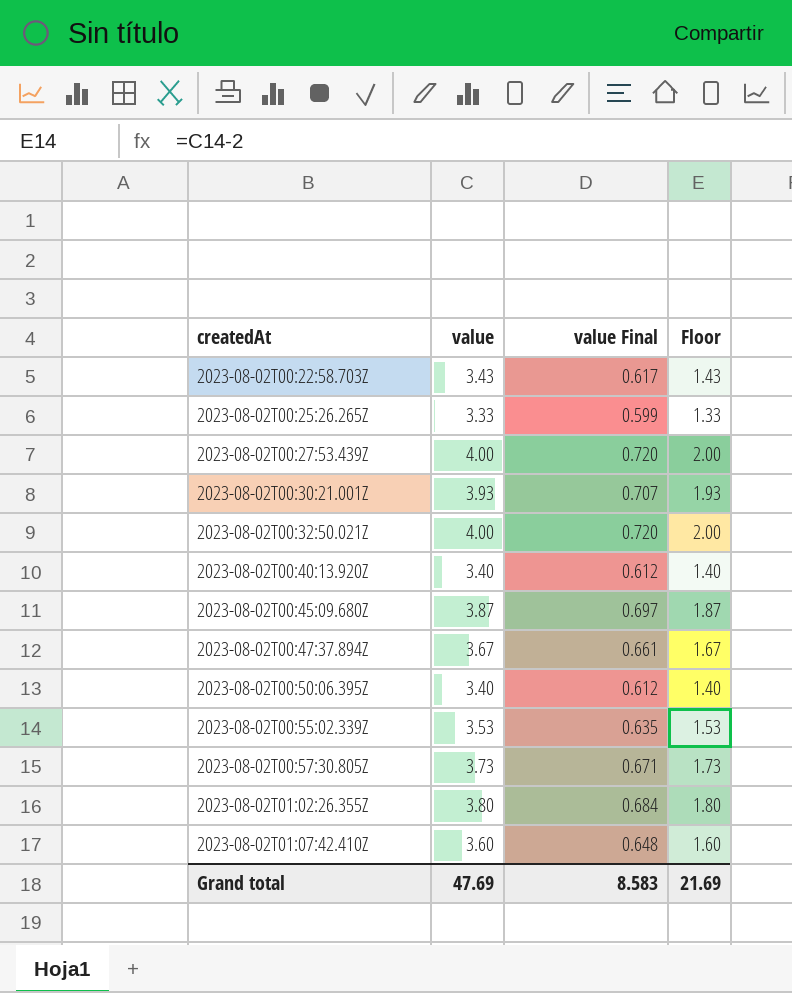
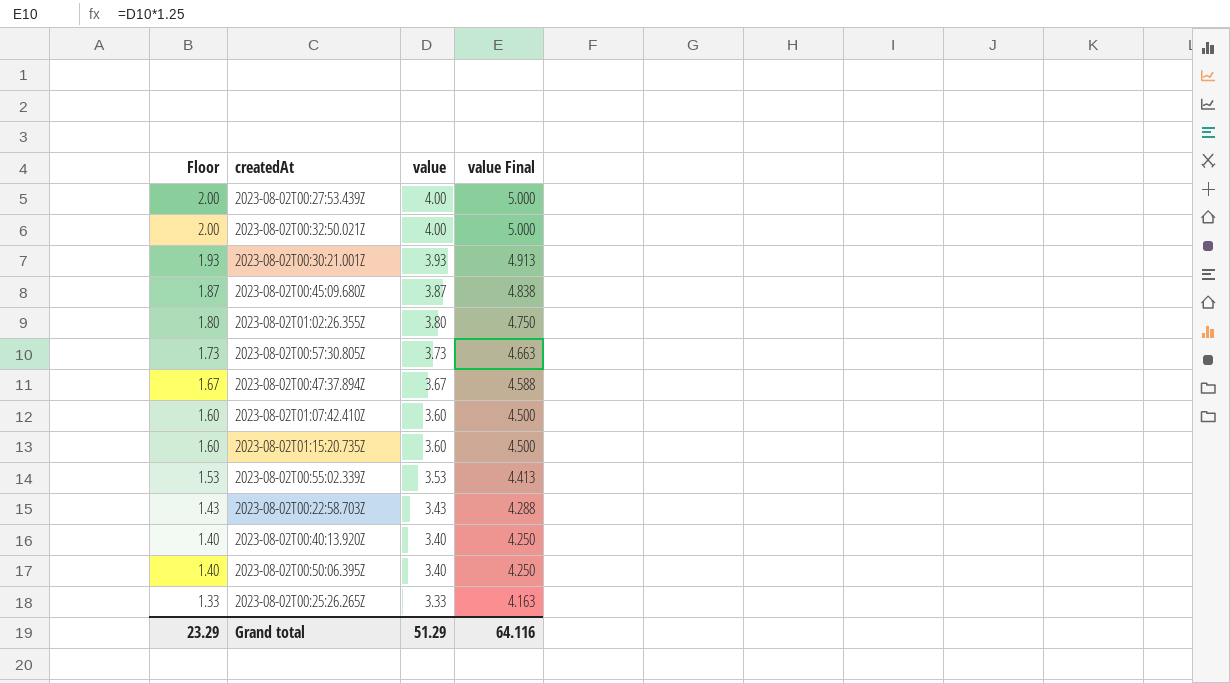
row order: createdAt ascending -> Floor descending
column Floor | position: 4 -> 1
column value Final | formula: [value] * 0.18 -> [value] * 1.25
row 2023-08-02T01:15:20.735Z: none -> 1.60 | 3.60 | 4.500
Grand total | Floor: 21.69 -> 23.29
Grand total | value: 47.69 -> 51.29
Grand total | value Final: 8.583 -> 64.116

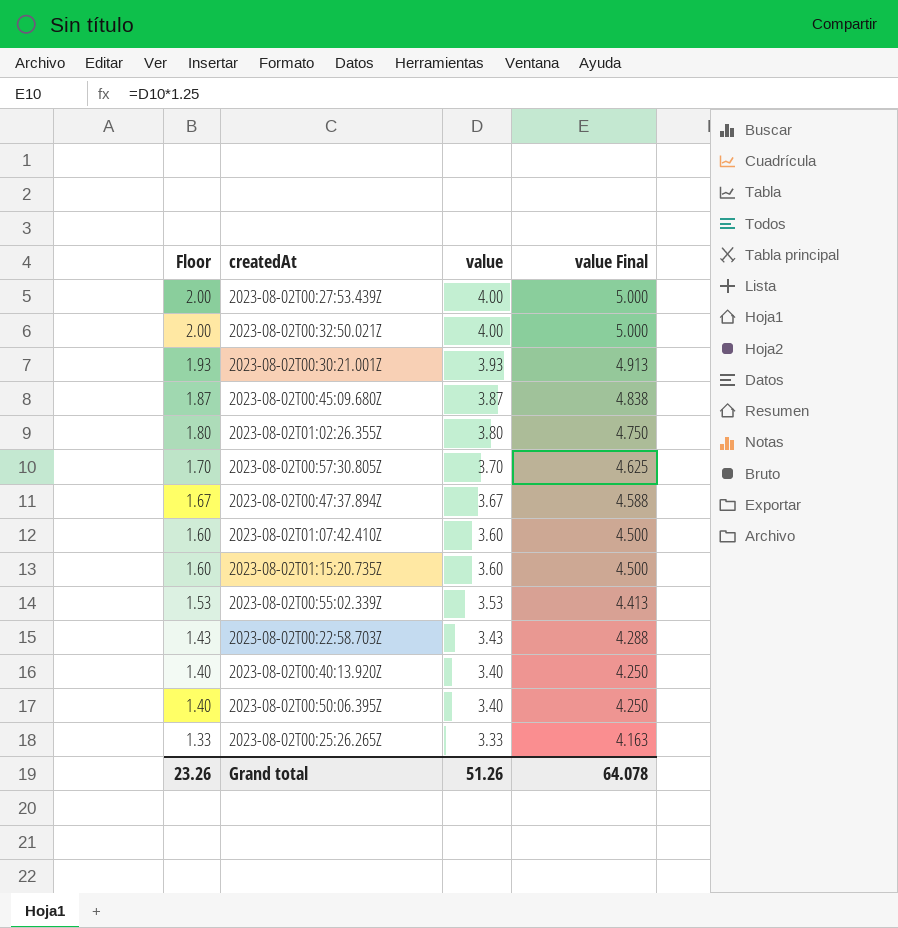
2023-08-02T00:57:30.805Z | Floor: 1.73 -> 1.70
2023-08-02T00:57:30.805Z | value: 3.73 -> 3.70
2023-08-02T00:57:30.805Z | value Final: 4.663 -> 4.625
Grand total | Floor: 23.29 -> 23.26
Grand total | value: 51.29 -> 51.26
Grand total | value Final: 64.116 -> 64.078

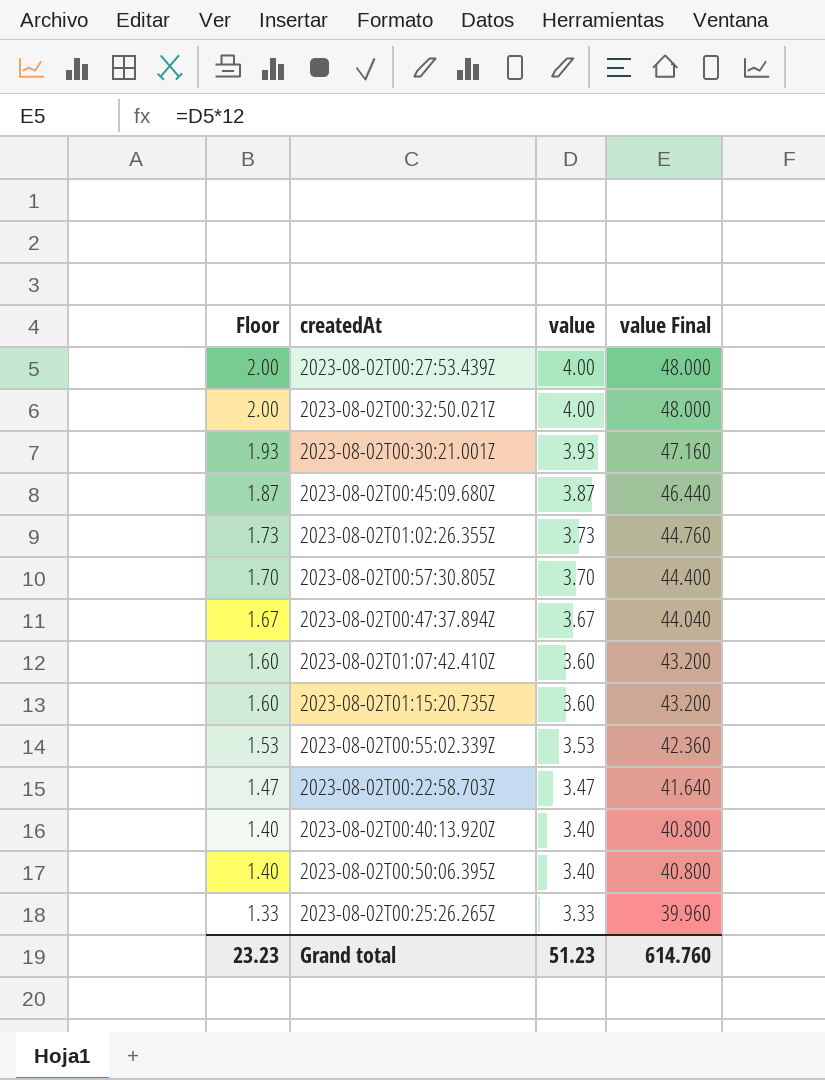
column value Final | formula: [value] * 1.25 -> [value] * 12
2023-08-02T01:02:26.355Z | Floor: 1.80 -> 1.73
2023-08-02T01:02:26.355Z | value: 3.80 -> 3.73
2023-08-02T00:22:58.703Z | Floor: 1.43 -> 1.47
2023-08-02T00:22:58.703Z | value: 3.43 -> 3.47
Grand total | Floor: 23.26 -> 23.23
Grand total | value: 51.26 -> 51.23
Grand total | value Final: 64.078 -> 614.760

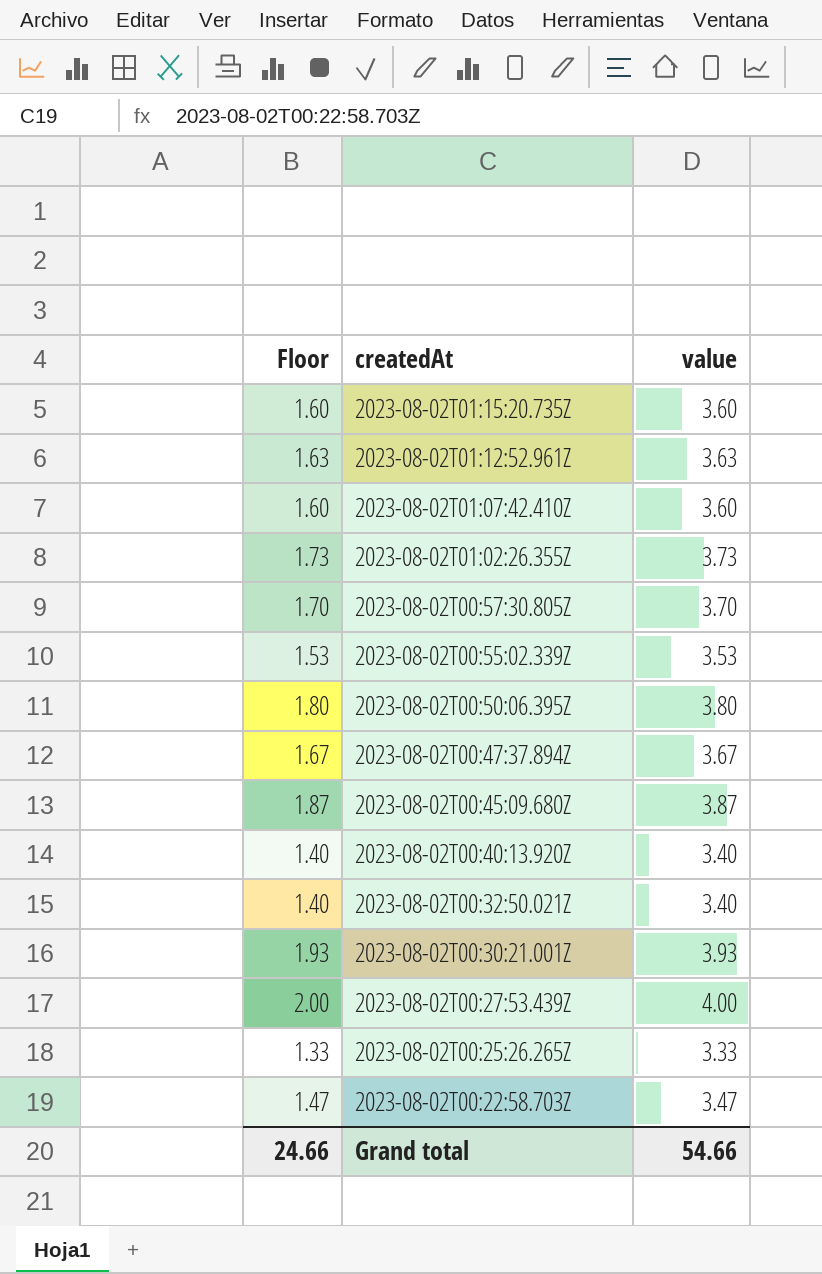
row order: Floor descending -> createdAt descending
column value Final | formula: [value] * 12 -> none
row 2023-08-02T01:12:52.961Z: none -> 1.63 | 3.63
2023-08-02T00:50:06.395Z | Floor: 1.40 -> 1.80
2023-08-02T00:50:06.395Z | value: 3.40 -> 3.80
2023-08-02T00:32:50.021Z | Floor: 2.00 -> 1.40
2023-08-02T00:32:50.021Z | value: 4.00 -> 3.40
Grand total | Floor: 23.23 -> 24.66
Grand total | value: 51.23 -> 54.66

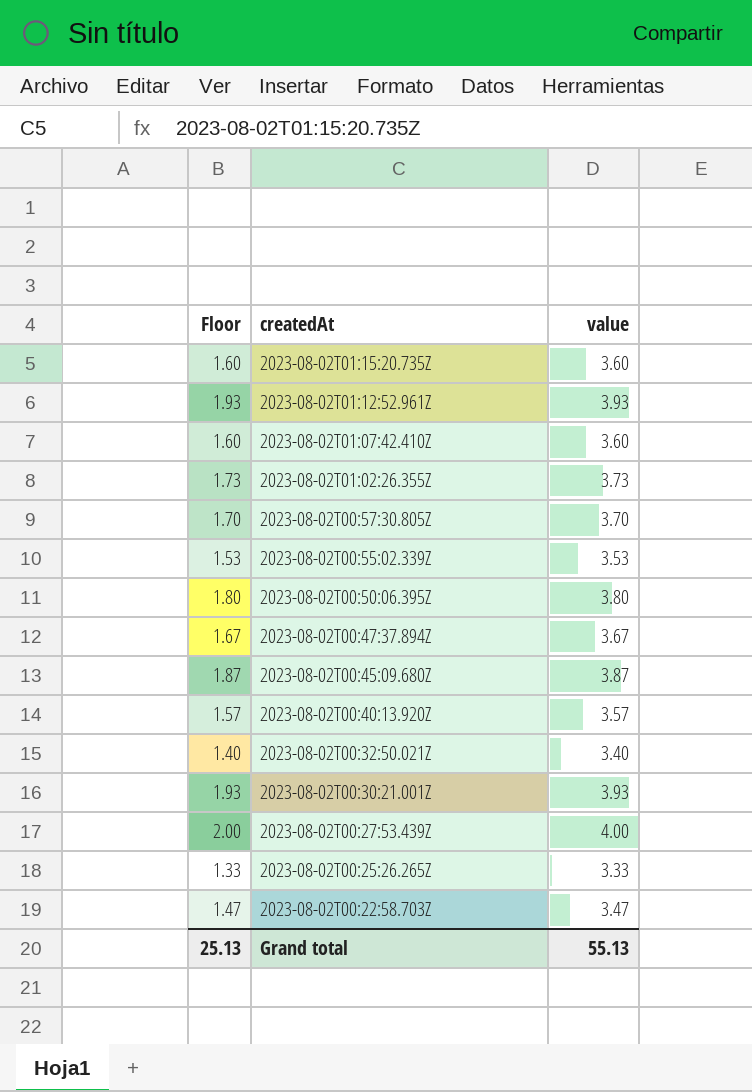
2023-08-02T01:12:52.961Z | Floor: 1.63 -> 1.93
2023-08-02T01:12:52.961Z | value: 3.63 -> 3.93
2023-08-02T00:40:13.920Z | Floor: 1.40 -> 1.57
2023-08-02T00:40:13.920Z | value: 3.40 -> 3.57
Grand total | Floor: 24.66 -> 25.13
Grand total | value: 54.66 -> 55.13

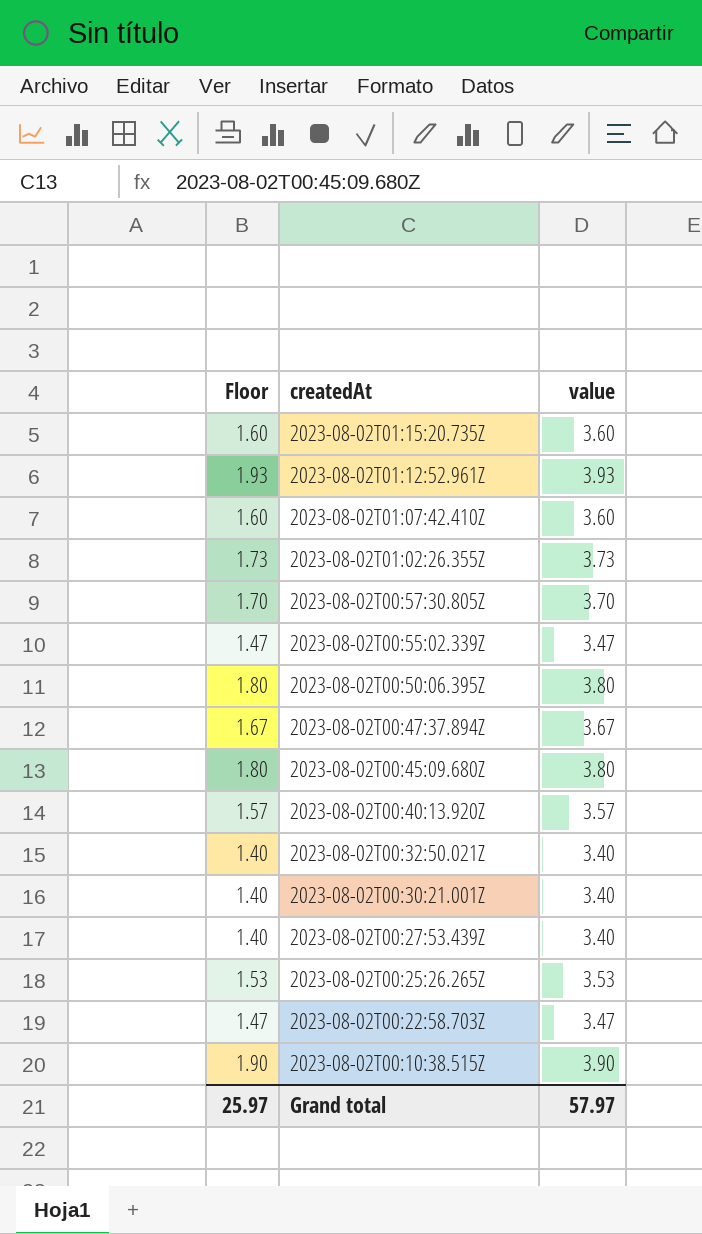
2023-08-02T00:55:02.339Z | Floor: 1.53 -> 1.47
2023-08-02T00:55:02.339Z | value: 3.53 -> 3.47
2023-08-02T00:45:09.680Z | Floor: 1.87 -> 1.80
2023-08-02T00:45:09.680Z | value: 3.87 -> 3.80
2023-08-02T00:30:21.001Z | Floor: 1.93 -> 1.40
2023-08-02T00:30:21.001Z | value: 3.93 -> 3.40
2023-08-02T00:27:53.439Z | Floor: 2.00 -> 1.40
2023-08-02T00:27:53.439Z | value: 4.00 -> 3.40
2023-08-02T00:25:26.265Z | Floor: 1.33 -> 1.53
2023-08-02T00:25:26.265Z | value: 3.33 -> 3.53
row 2023-08-02T00:10:38.515Z: none -> 1.90 | 3.90
Grand total | Floor: 25.13 -> 25.97
Grand total | value: 55.13 -> 57.97

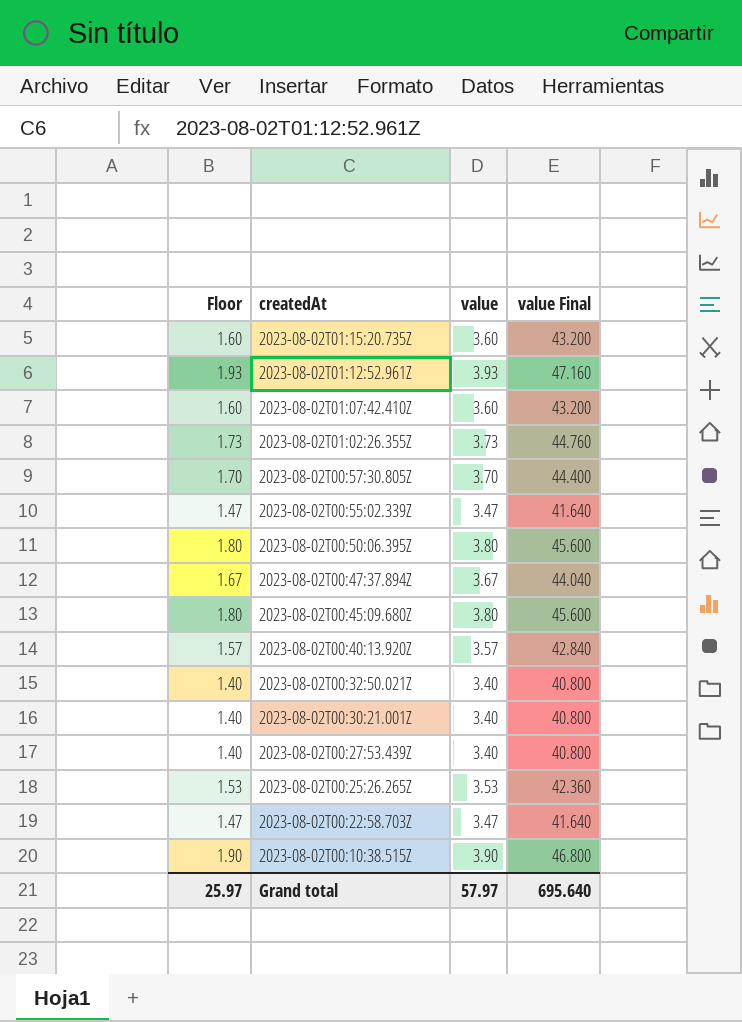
column value Final | formula: none -> [value] * 12

